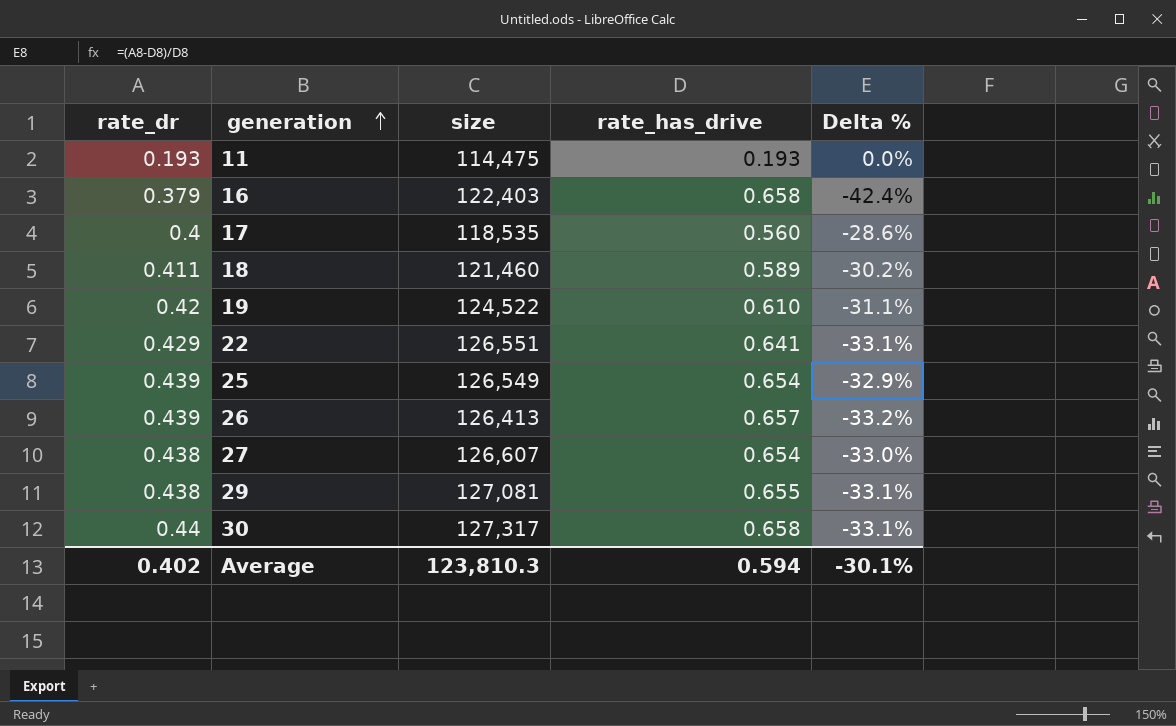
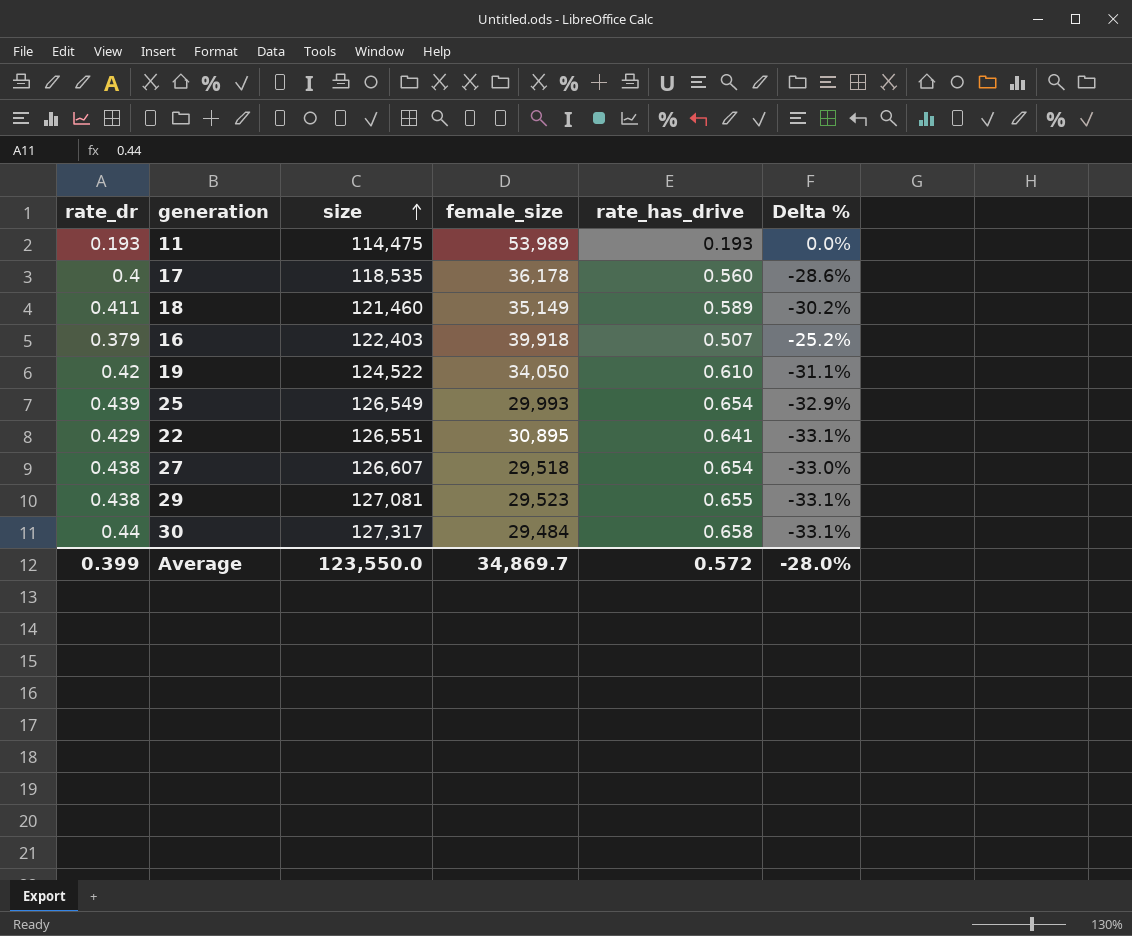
row order: generation ascending -> size ascending
column female_size | position: none -> 4
row 26: 0.439 | 126,413 | 0.657 | -33.2% -> none
16 | rate_has_drive: 0.658 -> 0.507
16 | Delta %: -42.4% -> -25.2%
Average | rate_dr: 0.402 -> 0.399
Average | size: 123,810.3 -> 123,550.0
Average | rate_has_drive: 0.594 -> 0.572
Average | Delta %: -30.1% -> -28.0%

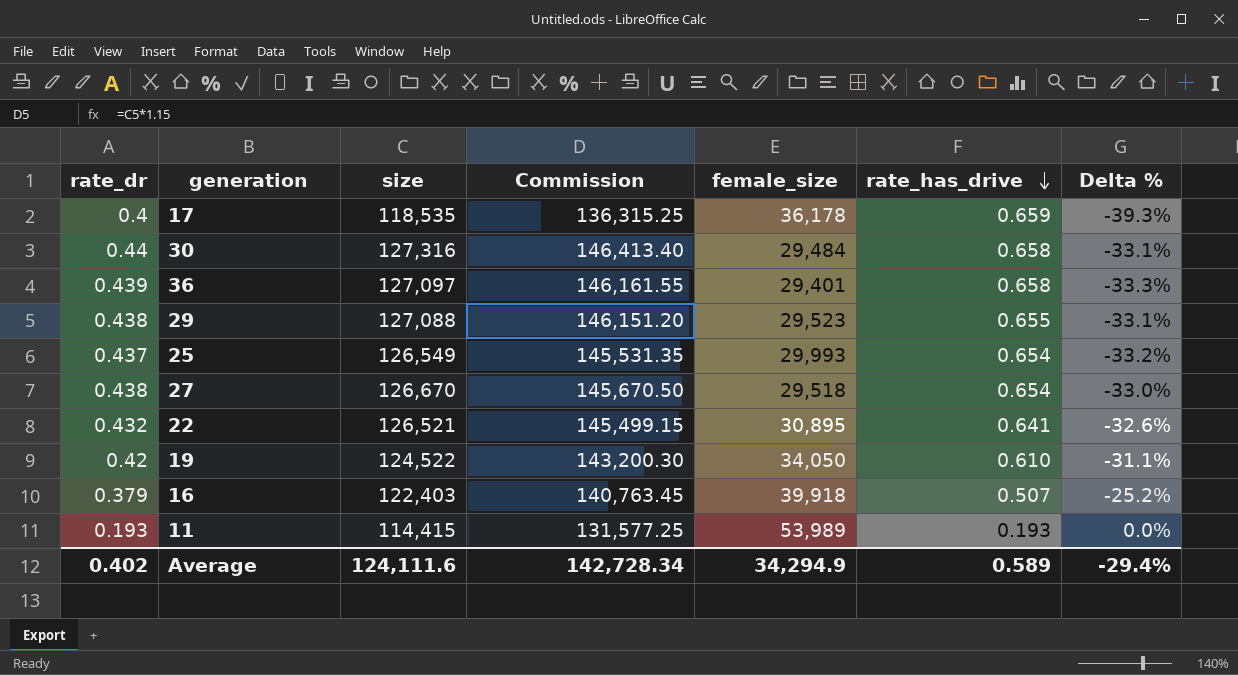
row order: size ascending -> rate_has_drive descending
column Commission | formula: none -> [size] * 1.15
row 18: 0.411 | 121,460 | 35,149 | 0.589 | -30.2% -> none
17 | rate_has_drive: 0.560 -> 0.659
17 | Delta %: -28.6% -> -39.3%
30 | size: 127,317 -> 127,316
row 36: none -> 0.439 | 127,097 | 146,161.55 | 29,401 | 0.658 | -33.3%
29 | size: 127,081 -> 127,088
25 | rate_dr: 0.439 -> 0.437
25 | Delta %: -32.9% -> -33.2%
27 | size: 126,607 -> 126,670
22 | rate_dr: 0.429 -> 0.432
22 | size: 126,551 -> 126,521
22 | Delta %: -33.1% -> -32.6%
11 | size: 114,475 -> 114,415
Average | rate_dr: 0.399 -> 0.402
Average | size: 123,550.0 -> 124,111.6
Average | female_size: 34,869.7 -> 34,294.9
Average | rate_has_drive: 0.572 -> 0.589
Average | Delta %: -28.0% -> -29.4%

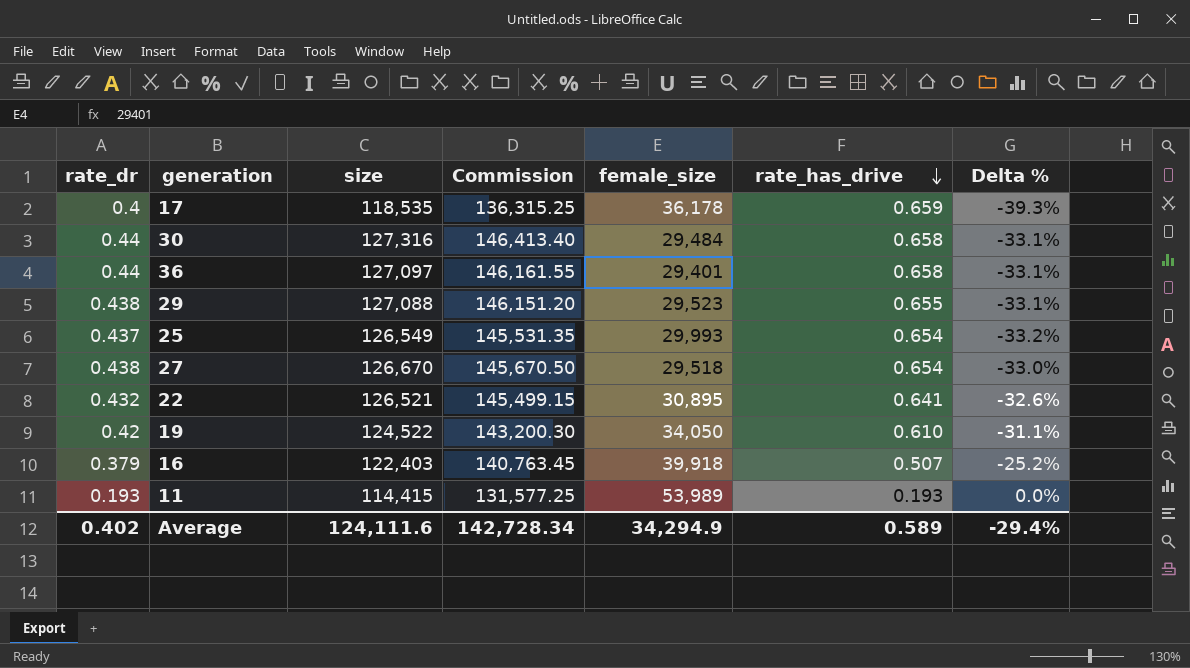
36 | rate_dr: 0.439 -> 0.44
36 | Delta %: -33.3% -> -33.1%

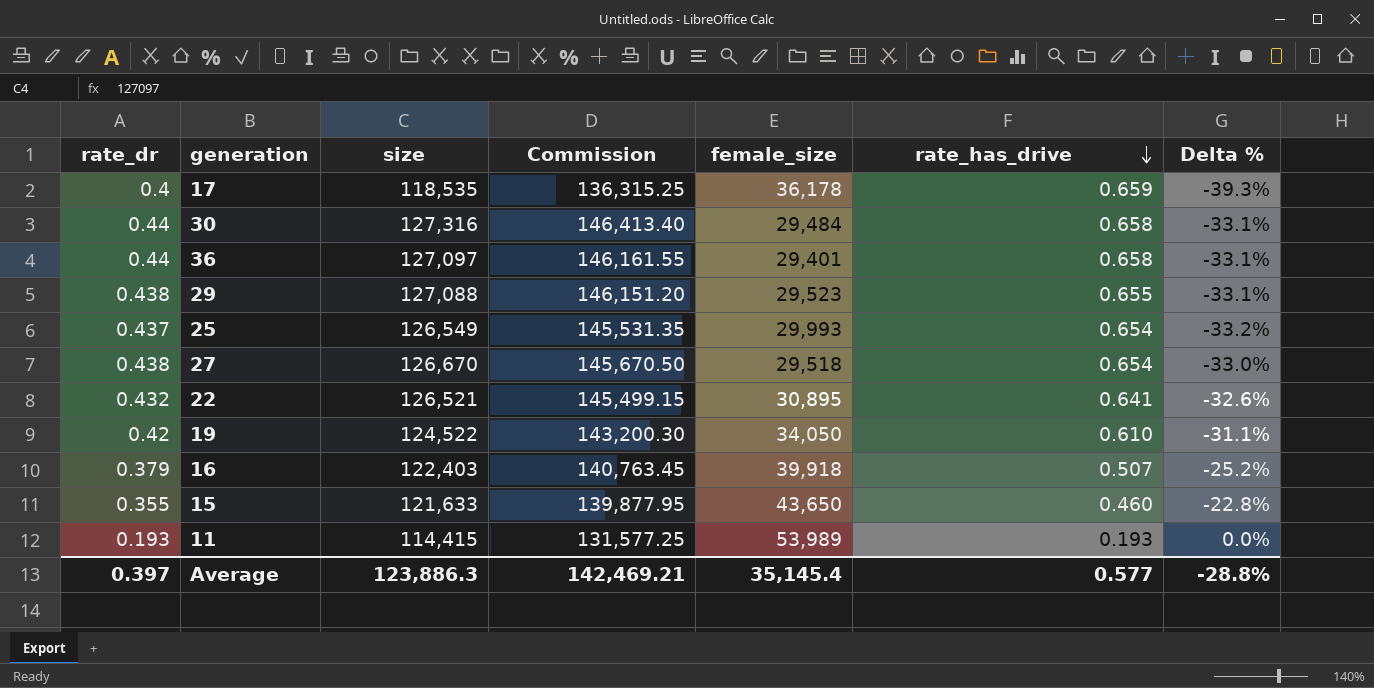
row 15: none -> 0.355 | 121,633 | 139,877.95 | 43,650 | 0.460 | -22.8%
Average | rate_dr: 0.402 -> 0.397
Average | size: 124,111.6 -> 123,886.3
Average | Commission: 142,728.34 -> 142,469.21
Average | female_size: 34,294.9 -> 35,145.4
Average | rate_has_drive: 0.589 -> 0.577
Average | Delta %: -29.4% -> -28.8%

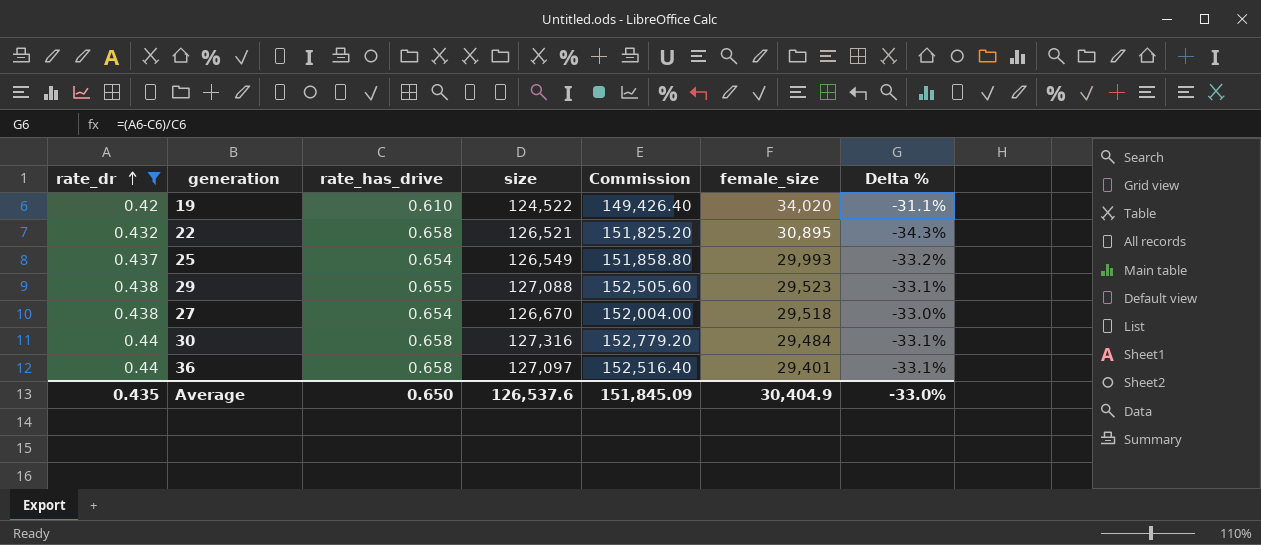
filter: none -> rate_dr >= 0.42
row order: rate_has_drive descending -> rate_dr ascending
column rate_has_drive | position: 6 -> 3
column Commission | formula: [size] * 1.15 -> [size] * 1.2
19 | female_size: 34,050 -> 34,020
22 | rate_has_drive: 0.641 -> 0.658
22 | Delta %: -32.6% -> -34.3%
Average | rate_dr: 0.397 -> 0.435
Average | rate_has_drive: 0.577 -> 0.650
Average | size: 123,886.3 -> 126,537.6
Average | Commission: 142,469.21 -> 151,845.09
Average | female_size: 35,145.4 -> 30,404.9
Average | Delta %: -28.8% -> -33.0%

